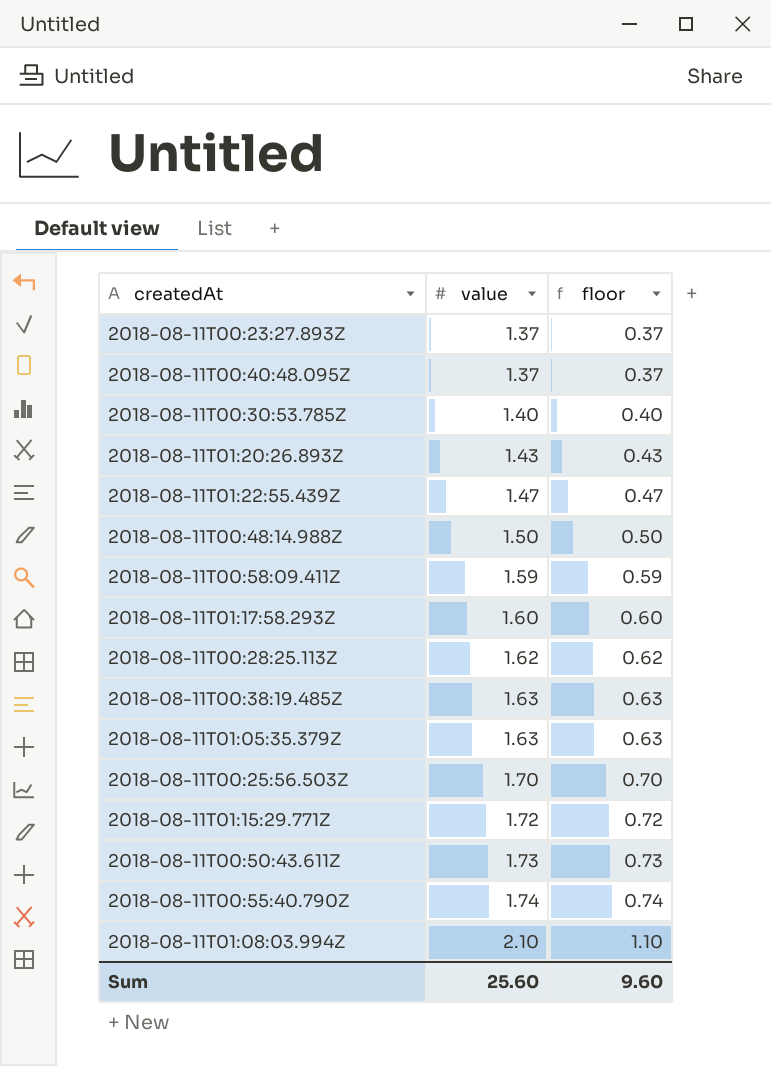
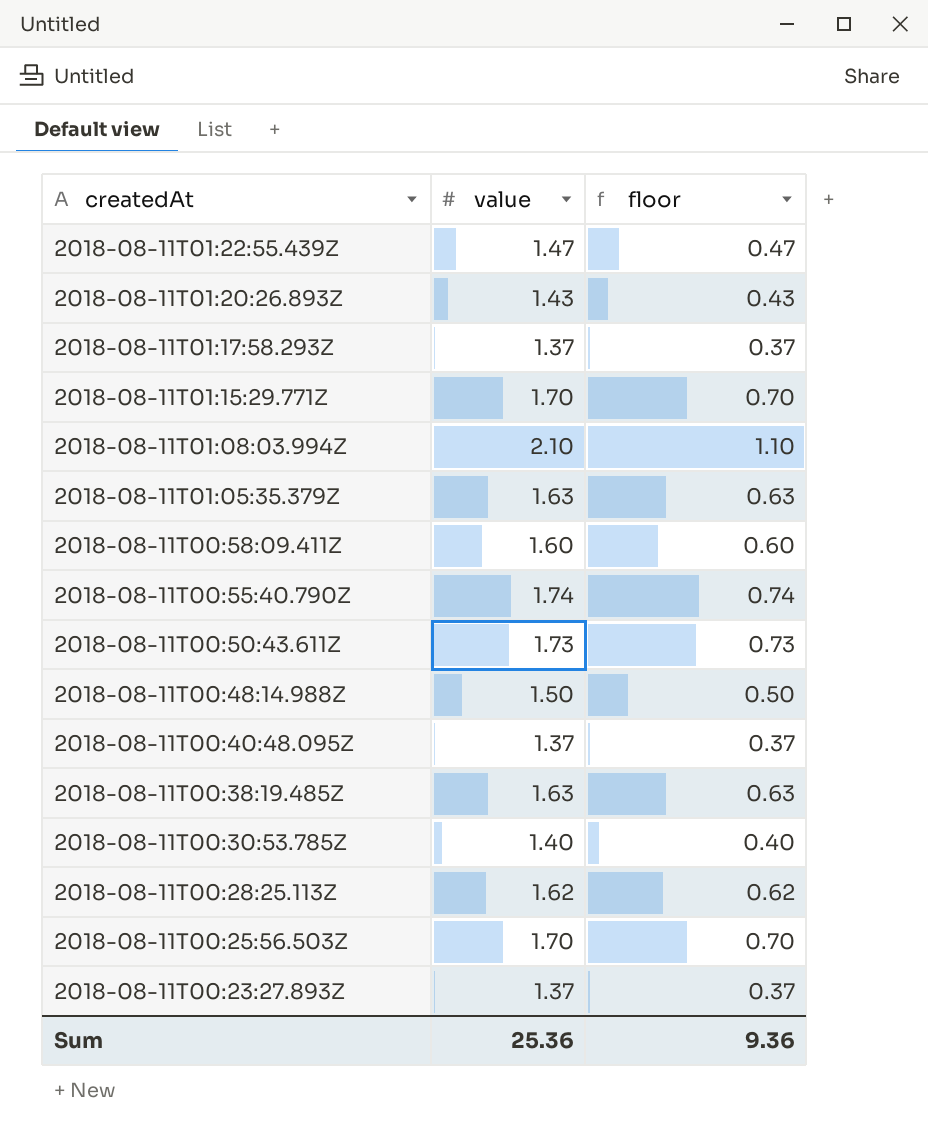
row order: value ascending -> createdAt descending
2018-08-11T01:17:58.293Z | value: 1.60 -> 1.37
2018-08-11T01:17:58.293Z | floor: 0.60 -> 0.37
2018-08-11T01:15:29.771Z | value: 1.72 -> 1.70
2018-08-11T01:15:29.771Z | floor: 0.72 -> 0.70
2018-08-11T00:58:09.411Z | value: 1.59 -> 1.60
2018-08-11T00:58:09.411Z | floor: 0.59 -> 0.60
Sum | value: 25.60 -> 25.36
Sum | floor: 9.60 -> 9.36

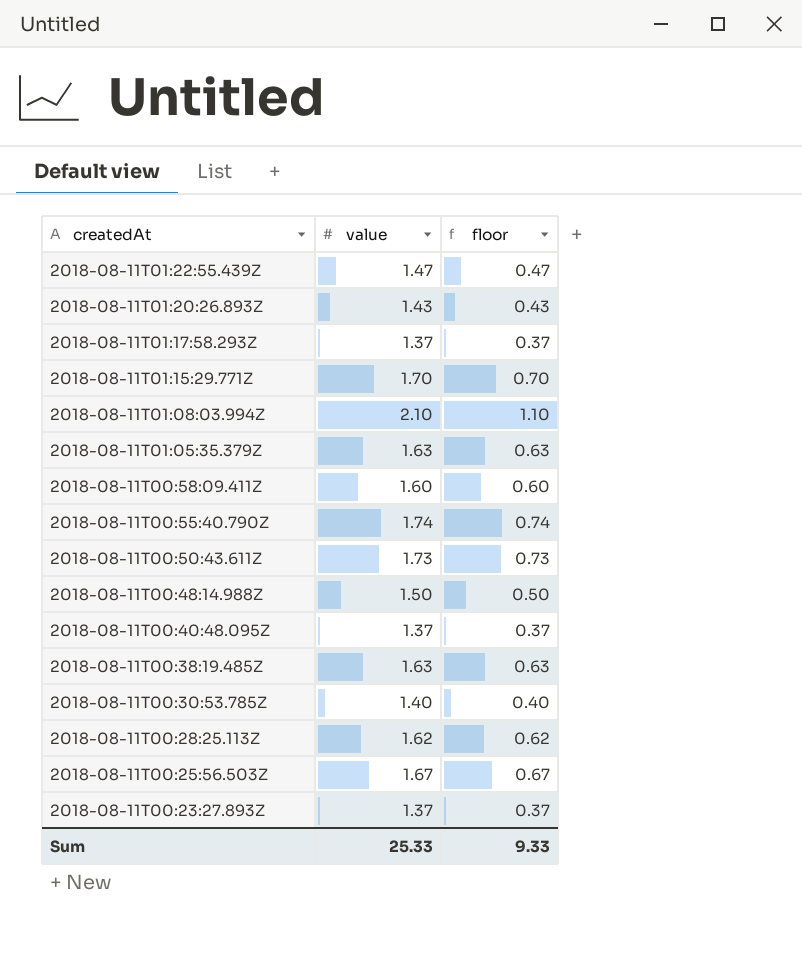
2018-08-11T00:25:56.503Z | value: 1.70 -> 1.67
2018-08-11T00:25:56.503Z | floor: 0.70 -> 0.67
Sum | value: 25.36 -> 25.33
Sum | floor: 9.36 -> 9.33

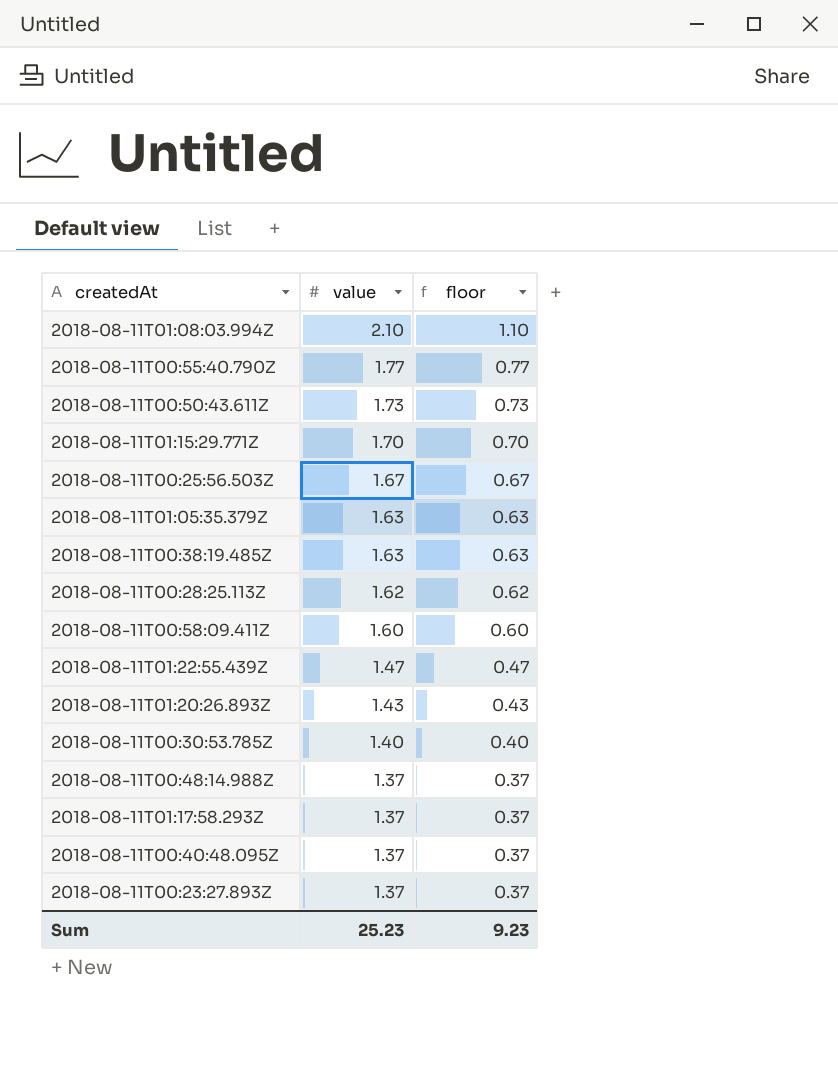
row order: createdAt descending -> value descending
2018-08-11T00:55:40.790Z | value: 1.74 -> 1.77
2018-08-11T00:55:40.790Z | floor: 0.74 -> 0.77
2018-08-11T00:48:14.988Z | value: 1.50 -> 1.37
2018-08-11T00:48:14.988Z | floor: 0.50 -> 0.37
Sum | value: 25.33 -> 25.23
Sum | floor: 9.33 -> 9.23

